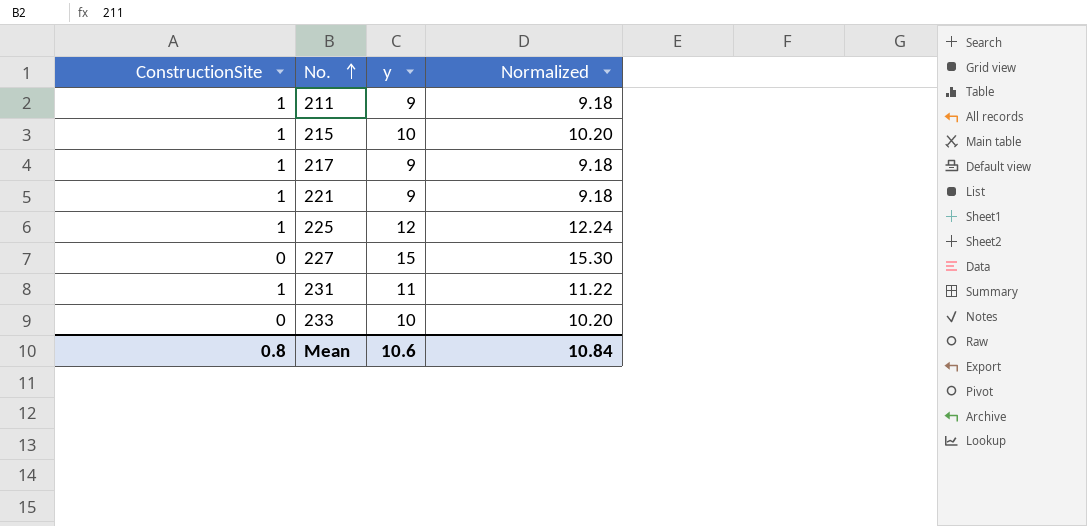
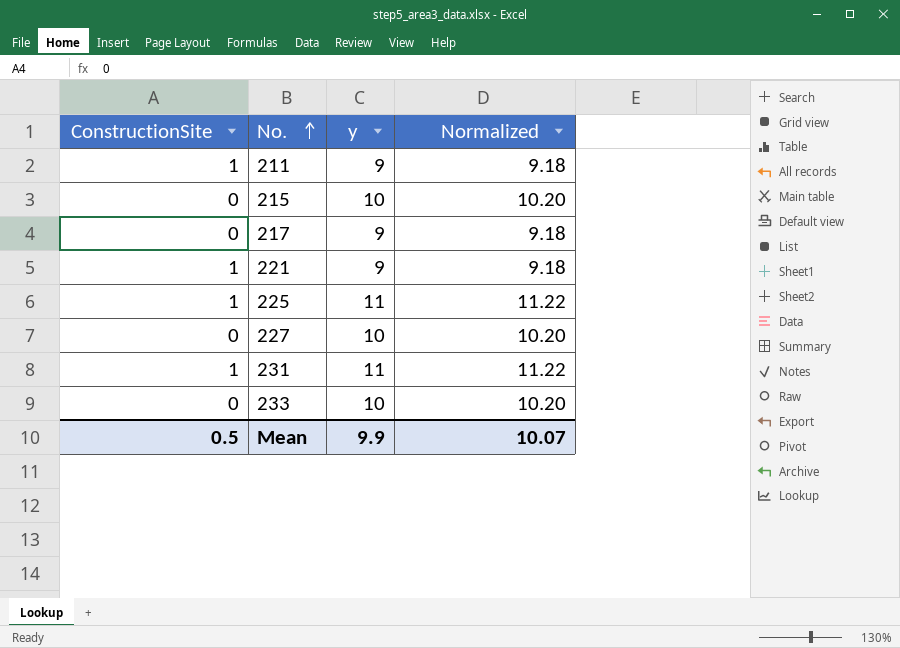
215 | ConstructionSite: 1 -> 0
217 | ConstructionSite: 1 -> 0
225 | y: 12 -> 11
225 | Normalized: 12.24 -> 11.22
227 | y: 15 -> 10
227 | Normalized: 15.30 -> 10.20
Mean | ConstructionSite: 0.8 -> 0.5
Mean | y: 10.6 -> 9.9
Mean | Normalized: 10.84 -> 10.07

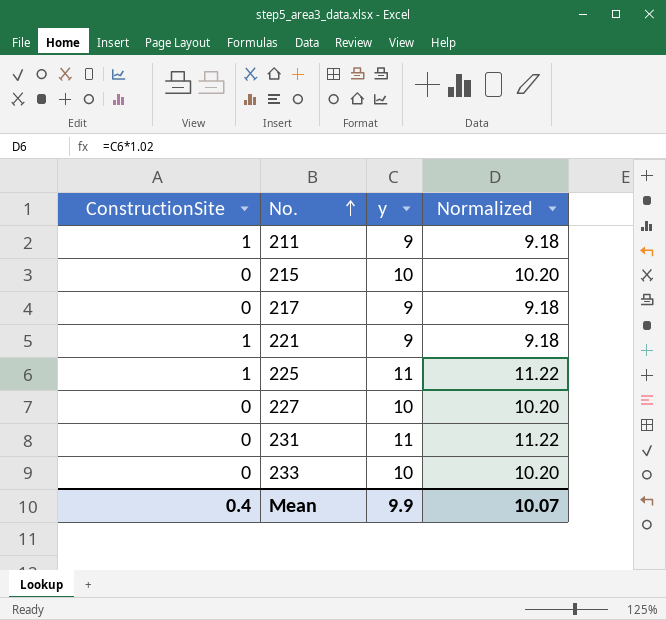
231 | ConstructionSite: 1 -> 0
Mean | ConstructionSite: 0.5 -> 0.4

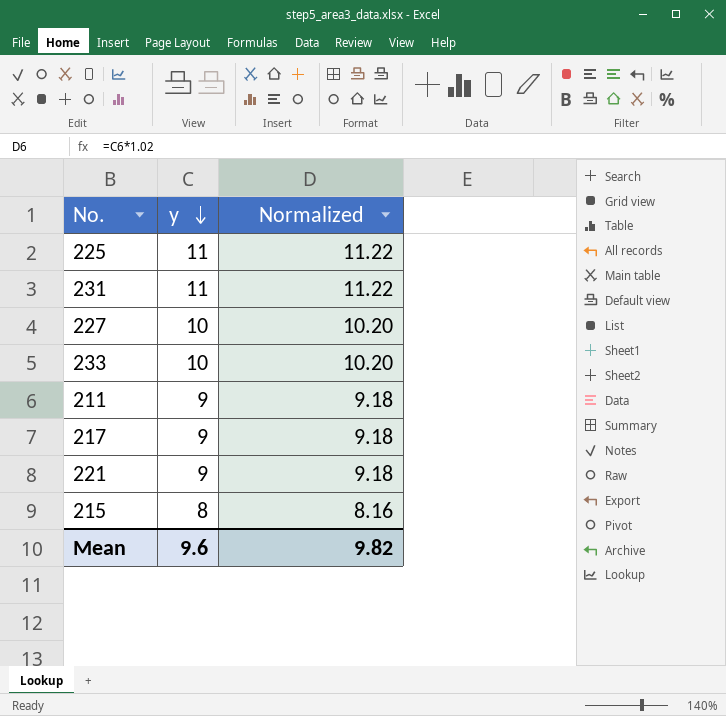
row order: No. ascending -> y descending
column ConstructionSite | position: 1 -> none
215 | y: 10 -> 8
215 | Normalized: 10.20 -> 8.16
Mean | y: 9.9 -> 9.6
Mean | Normalized: 10.07 -> 9.82

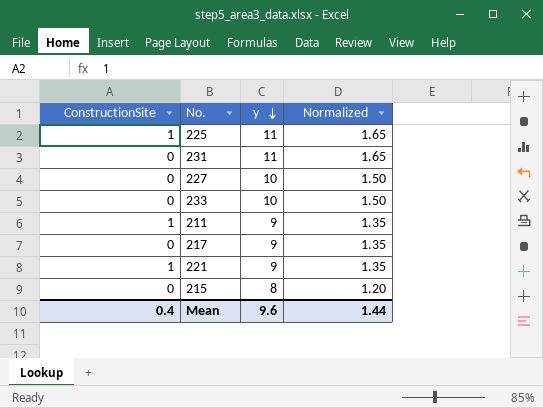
column ConstructionSite | position: none -> 1
column Normalized | formula: [y] * 1.02 -> [y] * 0.15
Mean | Normalized: 9.82 -> 1.44

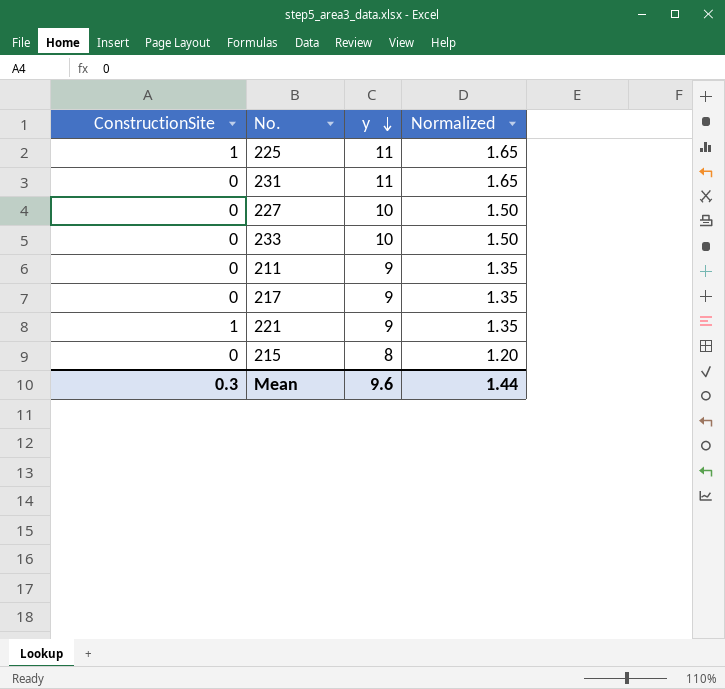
211 | ConstructionSite: 1 -> 0
Mean | ConstructionSite: 0.4 -> 0.3

